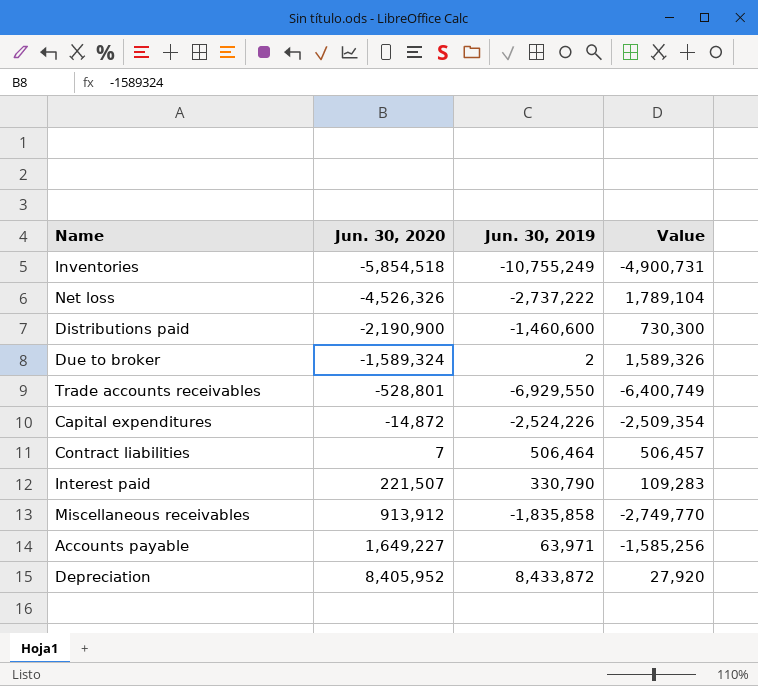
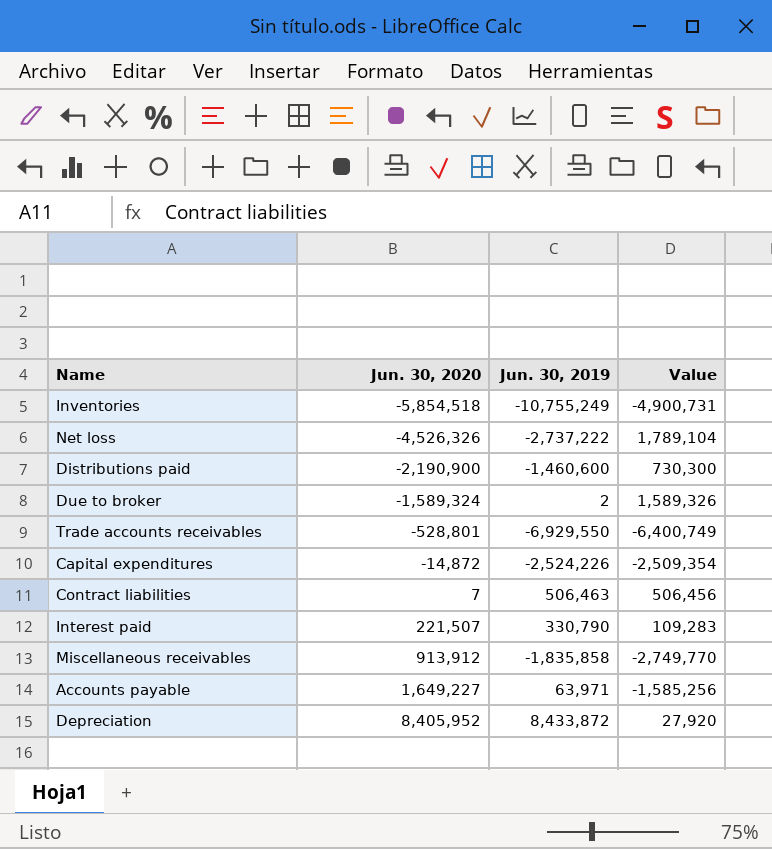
Contract liabilities | Jun. 30, 2019: 506,464 -> 506,463
Contract liabilities | Value: 506,457 -> 506,456

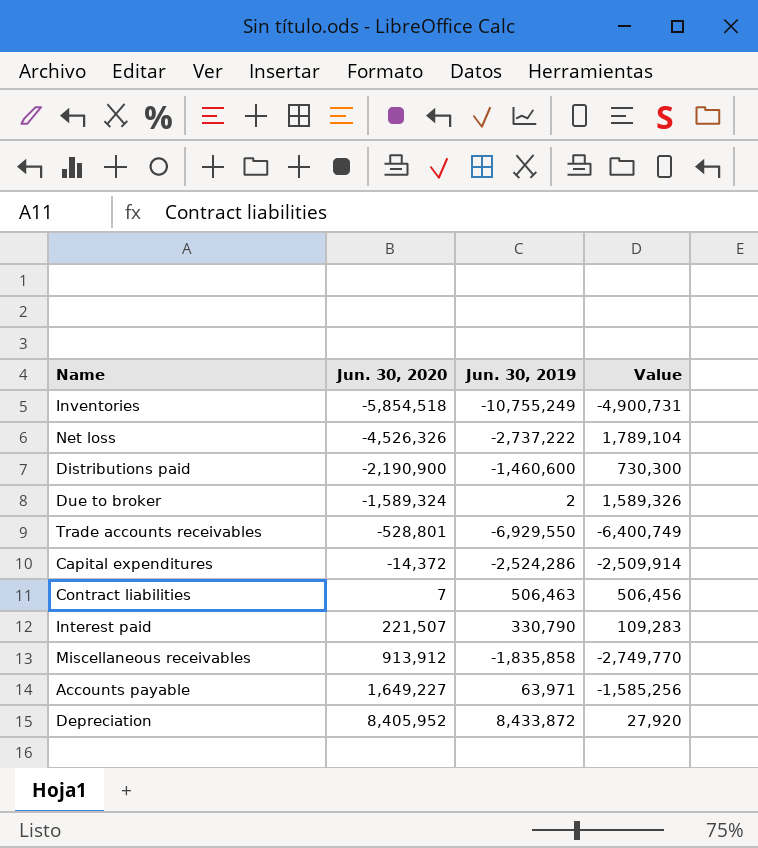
Capital expenditures | Jun. 30, 2020: -14,872 -> -14,372
Capital expenditures | Jun. 30, 2019: -2,524,226 -> -2,524,286
Capital expenditures | Value: -2,509,354 -> -2,509,914

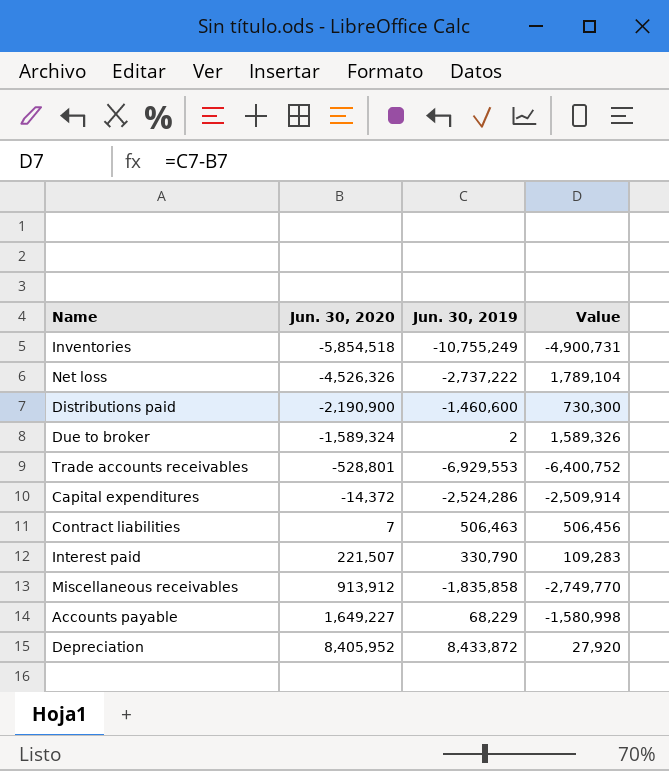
Trade accounts receivables | Jun. 30, 2019: -6,929,550 -> -6,929,553
Trade accounts receivables | Value: -6,400,749 -> -6,400,752
Accounts payable | Jun. 30, 2019: 63,971 -> 68,229
Accounts payable | Value: -1,585,256 -> -1,580,998

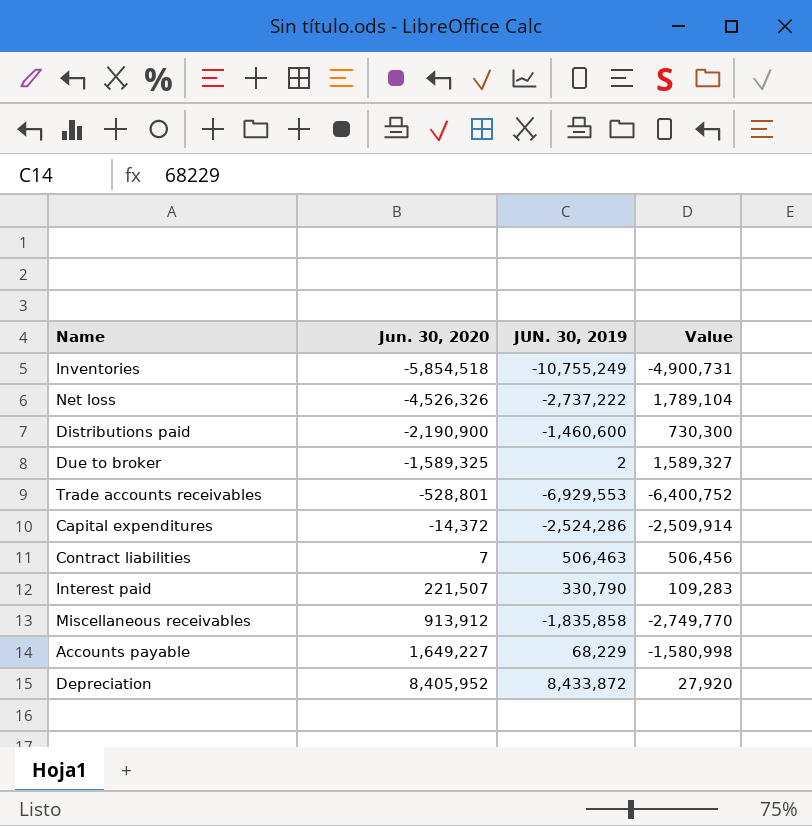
column name: Jun. 30, 2019 -> JUN. 30, 2019
Due to broker | Jun. 30, 2020: -1,589,324 -> -1,589,325
Due to broker | Value: 1,589,326 -> 1,589,327

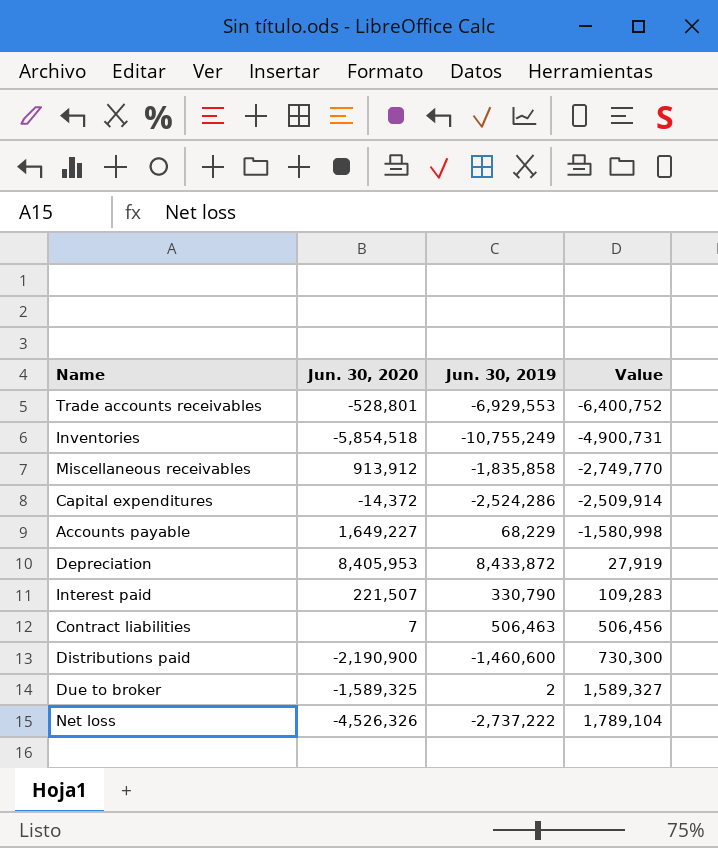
row order: Jun. 30, 2020 ascending -> Value ascending
column name: JUN. 30, 2019 -> Jun. 30, 2019
Depreciation | Jun. 30, 2020: 8,405,952 -> 8,405,953
Depreciation | Value: 27,920 -> 27,919

